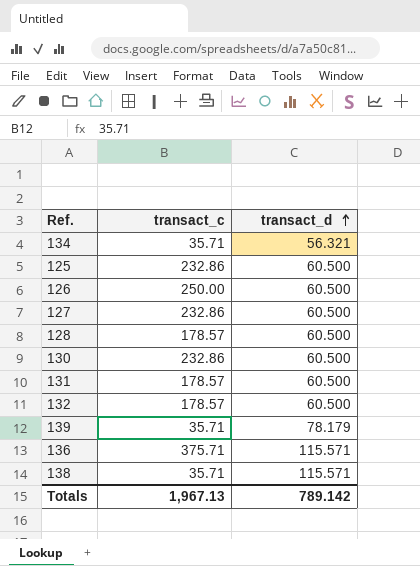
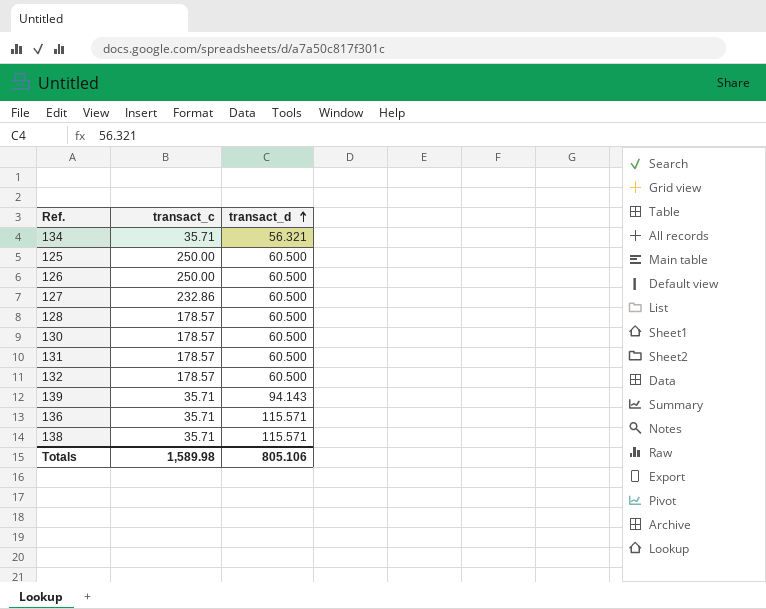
125 | transact_c: 232.86 -> 250.00
130 | transact_c: 232.86 -> 178.57
139 | transact_d: 78.179 -> 94.143
136 | transact_c: 375.71 -> 35.71
Totals | transact_c: 1,967.13 -> 1,589.98
Totals | transact_d: 789.142 -> 805.106

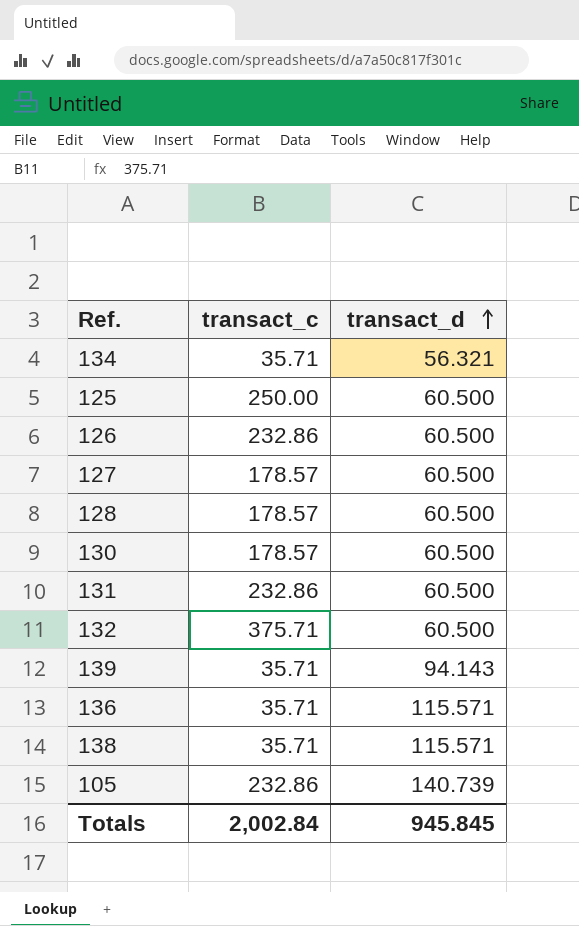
126 | transact_c: 250.00 -> 232.86
127 | transact_c: 232.86 -> 178.57
131 | transact_c: 178.57 -> 232.86
132 | transact_c: 178.57 -> 375.71
row 105: none -> 232.86 | 140.739
Totals | transact_c: 1,589.98 -> 2,002.84
Totals | transact_d: 805.106 -> 945.845

